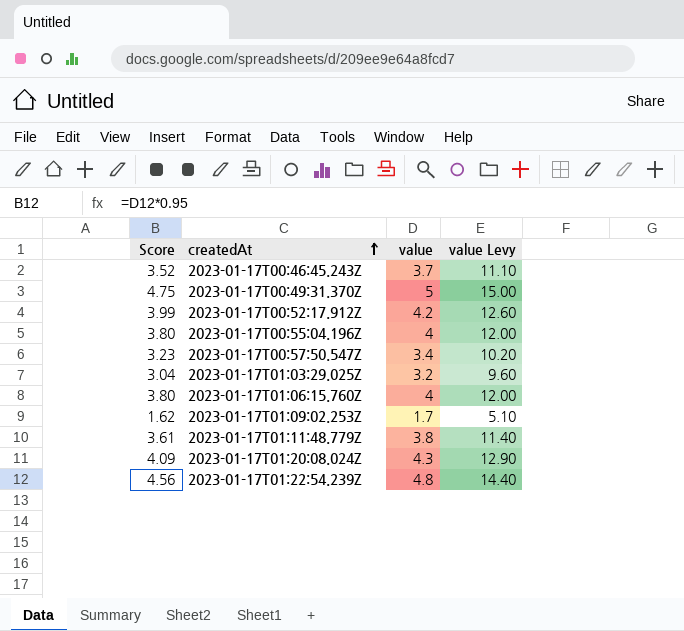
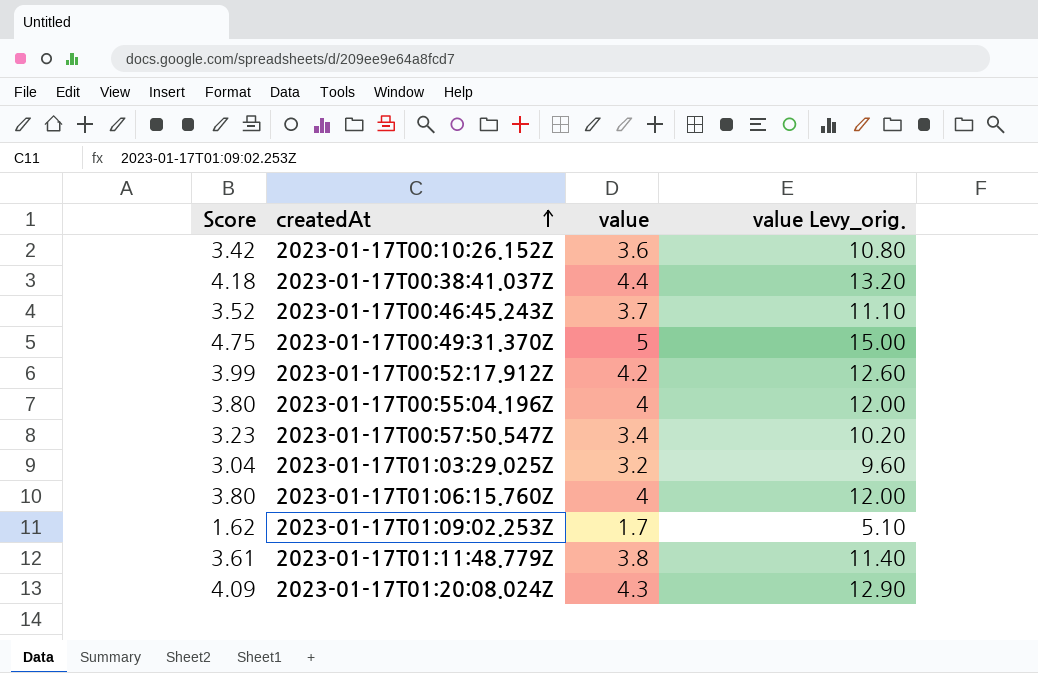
column name: value Levy -> value Levy_orig.
row 2023-01-17T01:22:54.239Z: 4.56 | 4.8 | 14.40 -> none
row 2023-01-17T00:10:26.152Z: none -> 3.42 | 3.6 | 10.80
row 2023-01-17T00:38:41.037Z: none -> 4.18 | 4.4 | 13.20

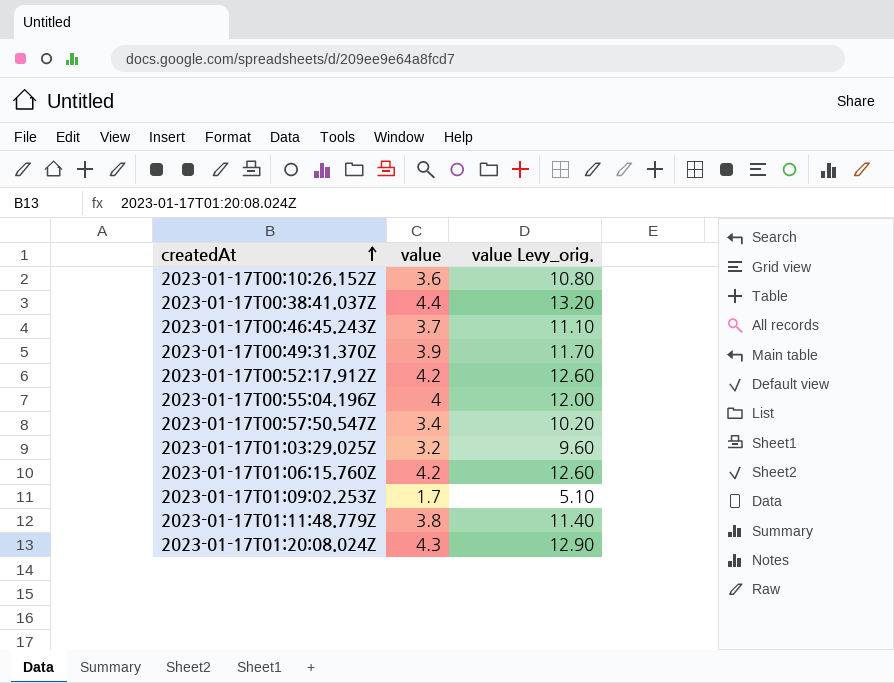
column Score | formula: [value] * 0.95 -> none
2023-01-17T00:49:31.370Z | value: 5 -> 3.9
2023-01-17T00:49:31.370Z | value Levy_orig.: 15.00 -> 11.70
2023-01-17T01:06:15.760Z | value: 4 -> 4.2
2023-01-17T01:06:15.760Z | value Levy_orig.: 12.00 -> 12.60

